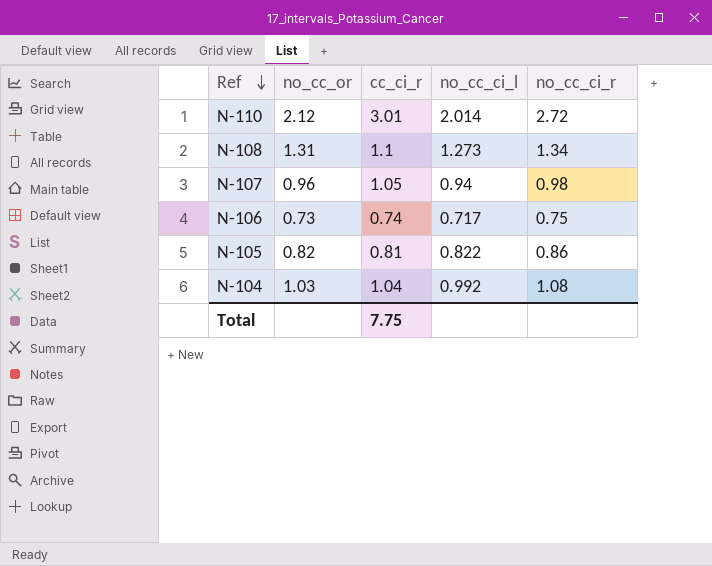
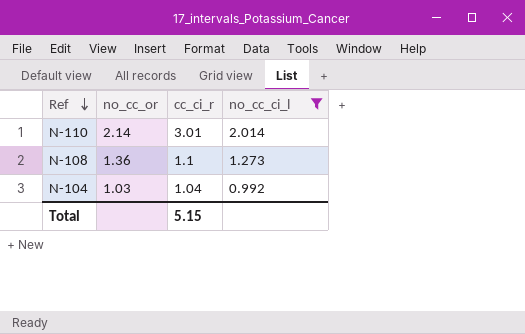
filter: none -> no_cc_ci_l >= 0.992
column no_cc_ci_r | position: 5 -> none
N-110 | no_cc_or: 2.12 -> 2.14
N-108 | no_cc_or: 1.31 -> 1.36
Total | cc_ci_r: 7.75 -> 5.15

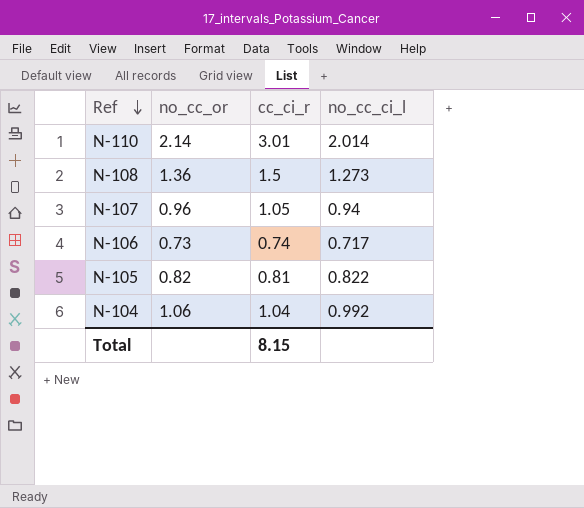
filter: no_cc_ci_l >= 0.992 -> none
N-108 | cc_ci_r: 1.1 -> 1.5
N-104 | no_cc_or: 1.03 -> 1.06
Total | cc_ci_r: 5.15 -> 8.15

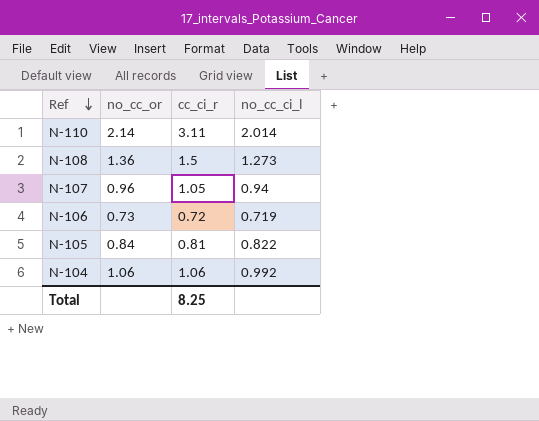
N-110 | cc_ci_r: 3.01 -> 3.11
N-106 | cc_ci_r: 0.74 -> 0.72
N-106 | no_cc_ci_l: 0.717 -> 0.719
N-105 | no_cc_or: 0.82 -> 0.84
N-104 | cc_ci_r: 1.04 -> 1.06
Total | cc_ci_r: 8.15 -> 8.25

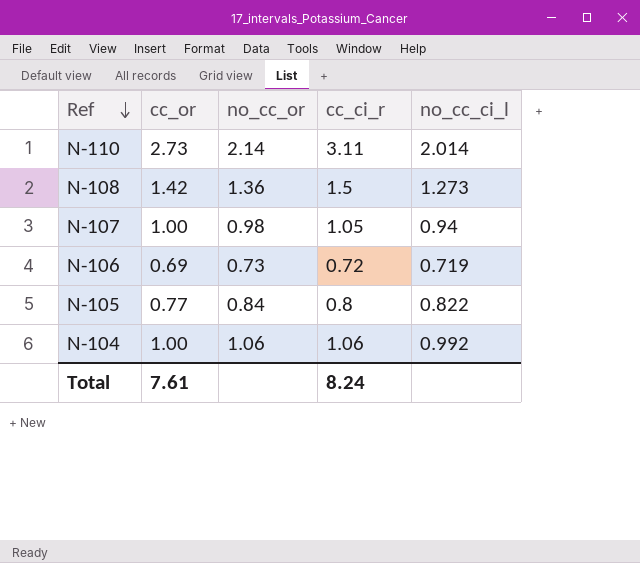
column cc_or | position: none -> 2
N-107 | no_cc_or: 0.96 -> 0.98
N-105 | cc_ci_r: 0.81 -> 0.8
Total | cc_ci_r: 8.25 -> 8.24

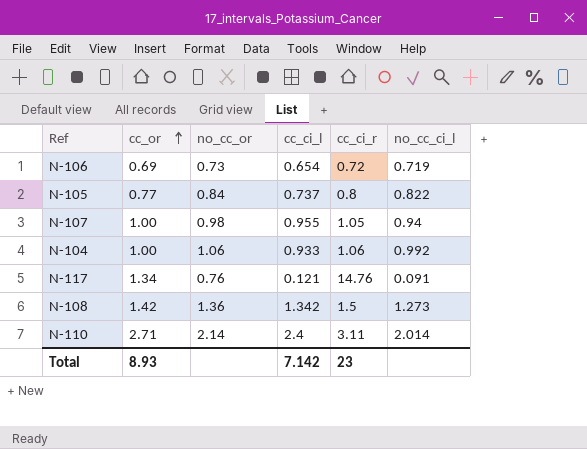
row order: Ref descending -> cc_or ascending
column cc_ci_l | position: none -> 4
row N-117: none -> 1.34 | 0.76 | 0.121 | 14.76 | 0.091
N-110 | cc_or: 2.73 -> 2.71
Total | cc_or: 7.61 -> 8.93
Total | cc_ci_r: 8.24 -> 23

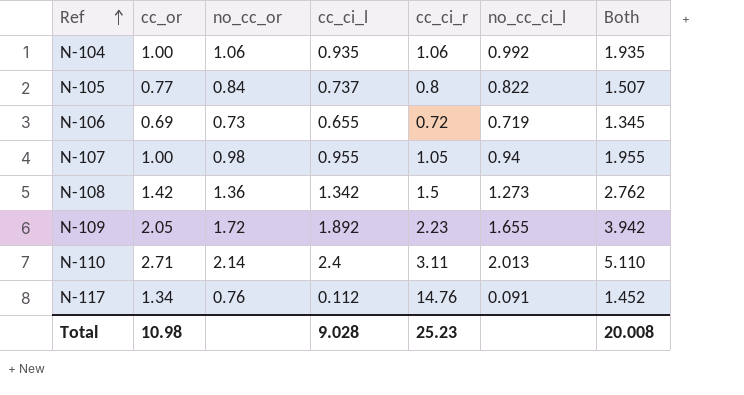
row order: cc_or ascending -> Ref ascending
column Both | formula: none -> [cc_or] + [cc_ci_l]
N-104 | cc_ci_l: 0.933 -> 0.935
N-106 | cc_ci_l: 0.654 -> 0.655
row N-109: none -> 2.05 | 1.72 | 1.892 | 2.23 | 1.655 | 3.942
N-110 | no_cc_ci_l: 2.014 -> 2.013
N-117 | cc_ci_l: 0.121 -> 0.112
Total | cc_or: 8.93 -> 10.98
Total | cc_ci_l: 7.142 -> 9.028
Total | cc_ci_r: 23 -> 25.23

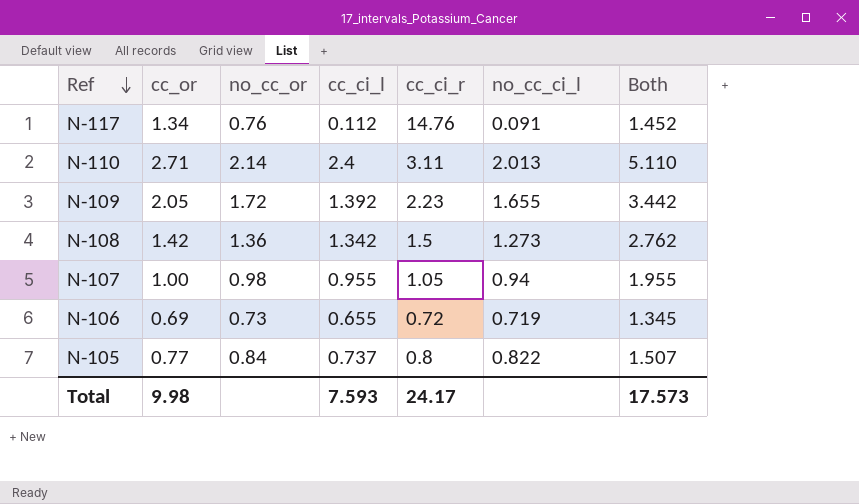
row order: Ref ascending -> Ref descending
row N-104: 1.00 | 1.06 | 0.935 | 1.06 | 0.992 | 1.935 -> none
N-109 | cc_ci_l: 1.892 -> 1.392
N-109 | Both: 3.942 -> 3.442
Total | cc_or: 10.98 -> 9.98
Total | cc_ci_l: 9.028 -> 7.593
Total | cc_ci_r: 25.23 -> 24.17
Total | Both: 20.008 -> 17.573

